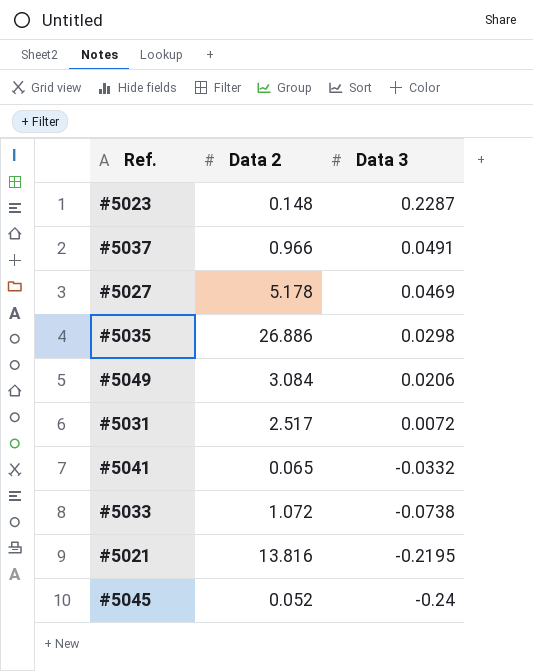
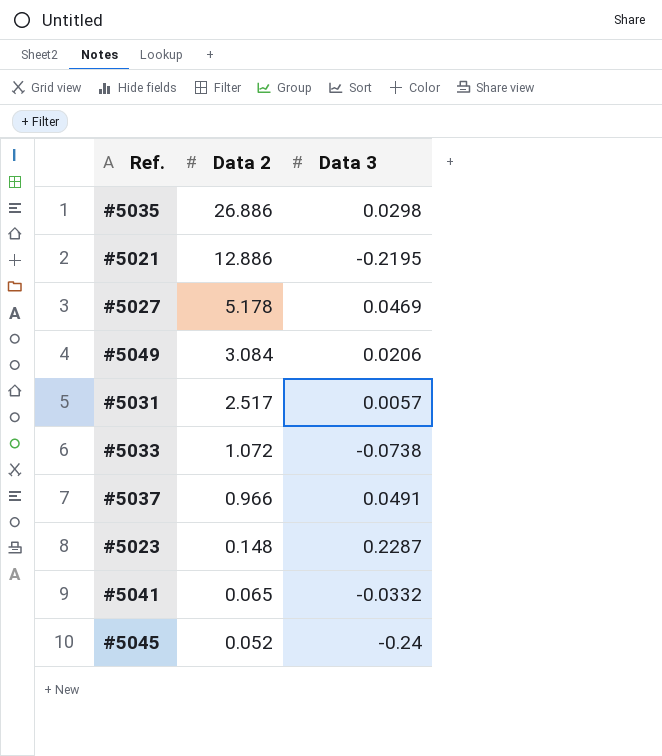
row order: Data 3 descending -> Data 2 descending
#5021 | Data 2: 13.816 -> 12.886
#5031 | Data 3: 0.0072 -> 0.0057

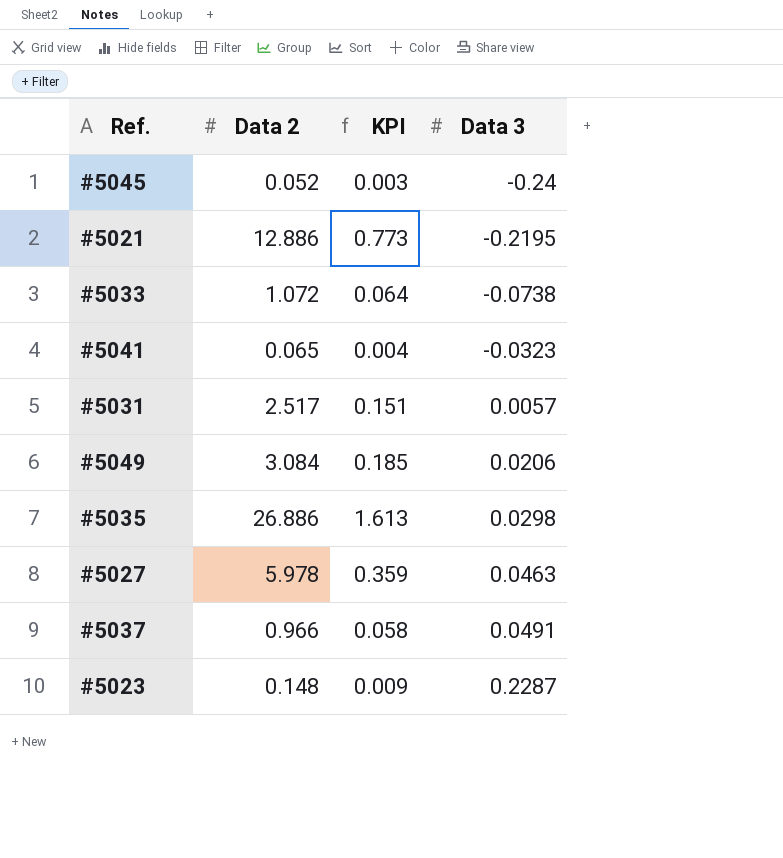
row order: Data 2 descending -> Data 3 ascending
column KPI | formula: none -> [Data 2] * 0.06
#5041 | Data 3: -0.0332 -> -0.0323
#5027 | Data 2: 5.178 -> 5.978
#5027 | Data 3: 0.0469 -> 0.0463

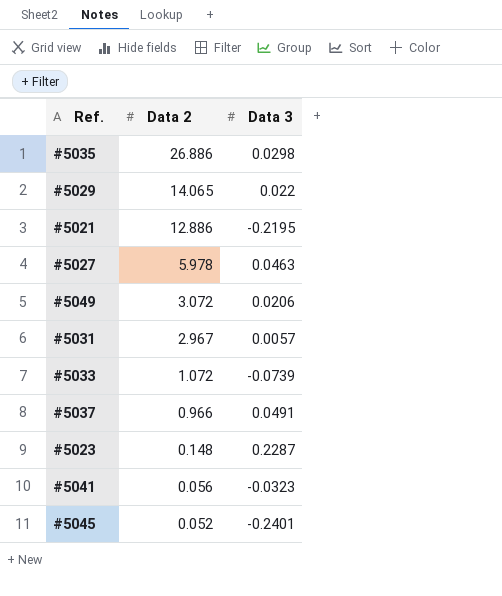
row order: Data 3 ascending -> Data 2 descending
column KPI | formula: [Data 2] * 0.06 -> none
row #5029: none -> 14.065 | 0.022
#5049 | Data 2: 3.084 -> 3.072
#5031 | Data 2: 2.517 -> 2.967
#5033 | Data 3: -0.0738 -> -0.0739
#5041 | Data 2: 0.065 -> 0.056
#5045 | Data 3: -0.24 -> -0.2401

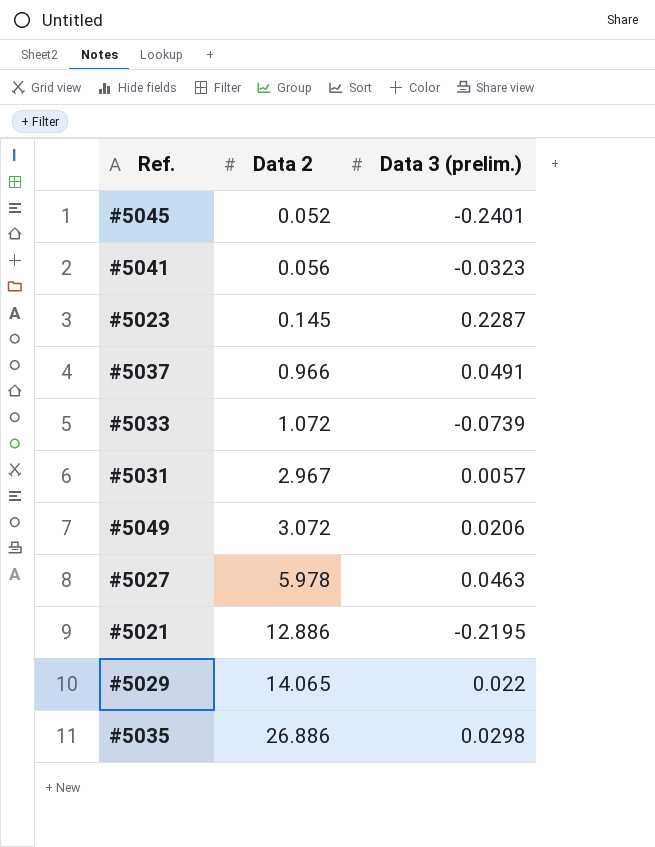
row order: Data 2 descending -> Data 2 ascending
column name: Data 3 -> Data 3 (prelim.)
#5023 | Data 2: 0.148 -> 0.145

